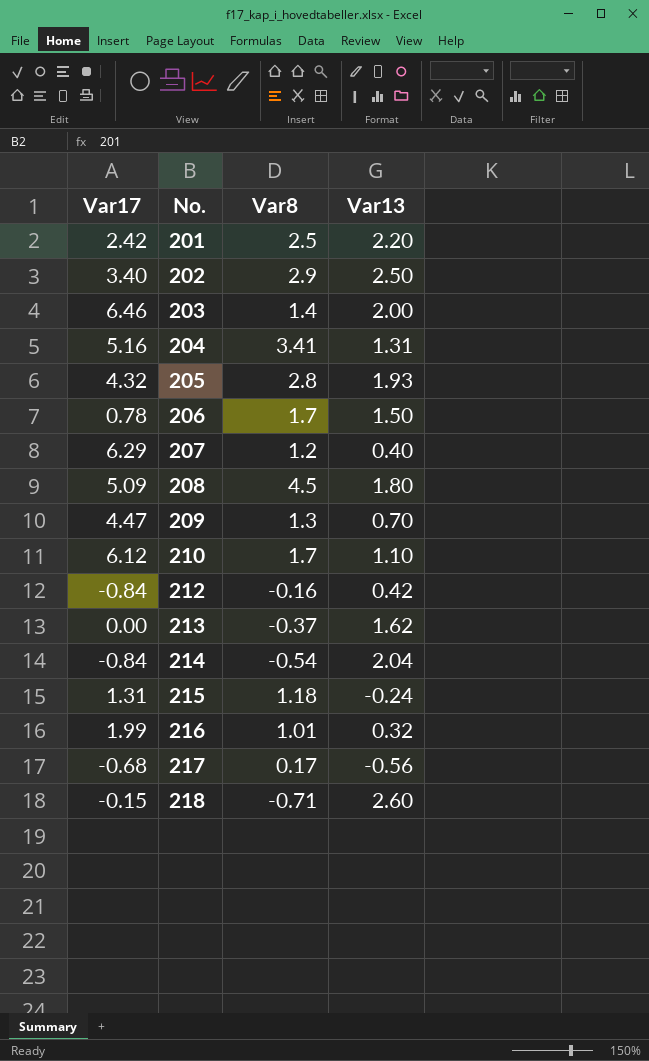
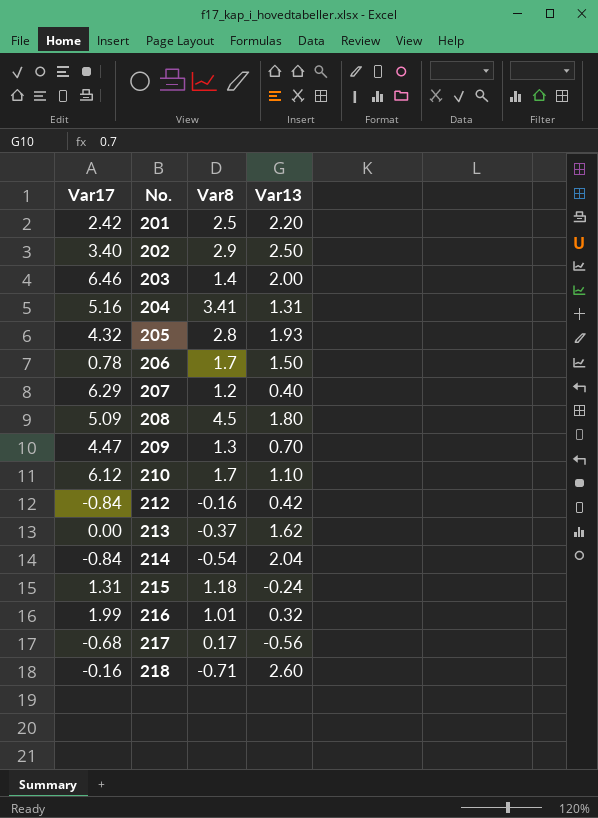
218 | Var17: -0.15 -> -0.16

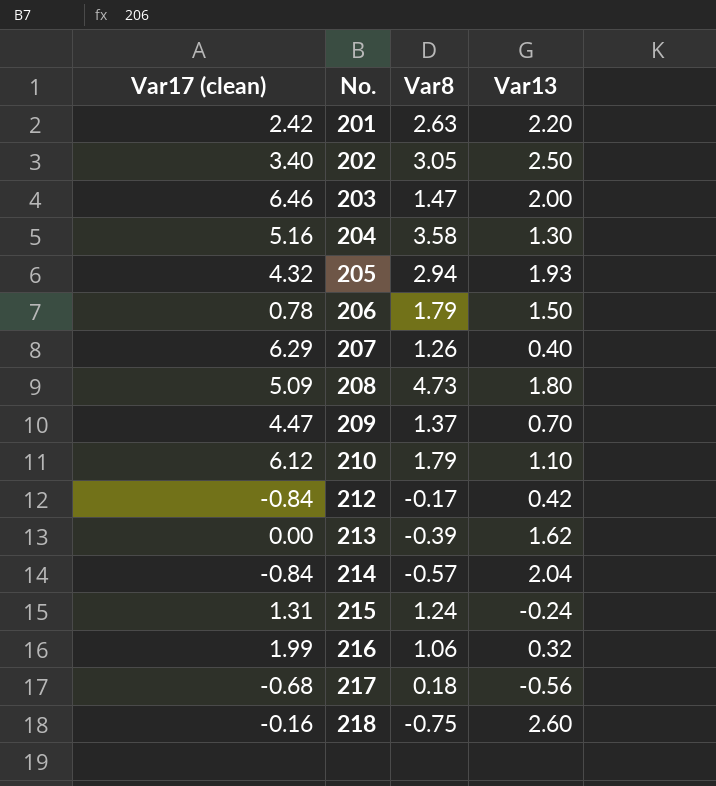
column name: Var17 -> Var17 (clean)
201 | Var8: 2.5 -> 2.63
202 | Var8: 2.9 -> 3.05
203 | Var8: 1.4 -> 1.47
204 | Var8: 3.41 -> 3.58
204 | Var13: 1.31 -> 1.30
205 | Var8: 2.8 -> 2.94
206 | Var8: 1.7 -> 1.79
207 | Var8: 1.2 -> 1.26
208 | Var8: 4.5 -> 4.73
209 | Var8: 1.3 -> 1.37
210 | Var8: 1.7 -> 1.79
212 | Var8: -0.16 -> -0.17
213 | Var8: -0.37 -> -0.39
214 | Var8: -0.54 -> -0.57
215 | Var8: 1.18 -> 1.24
216 | Var8: 1.01 -> 1.06
217 | Var8: 0.17 -> 0.18
218 | Var8: -0.71 -> -0.75

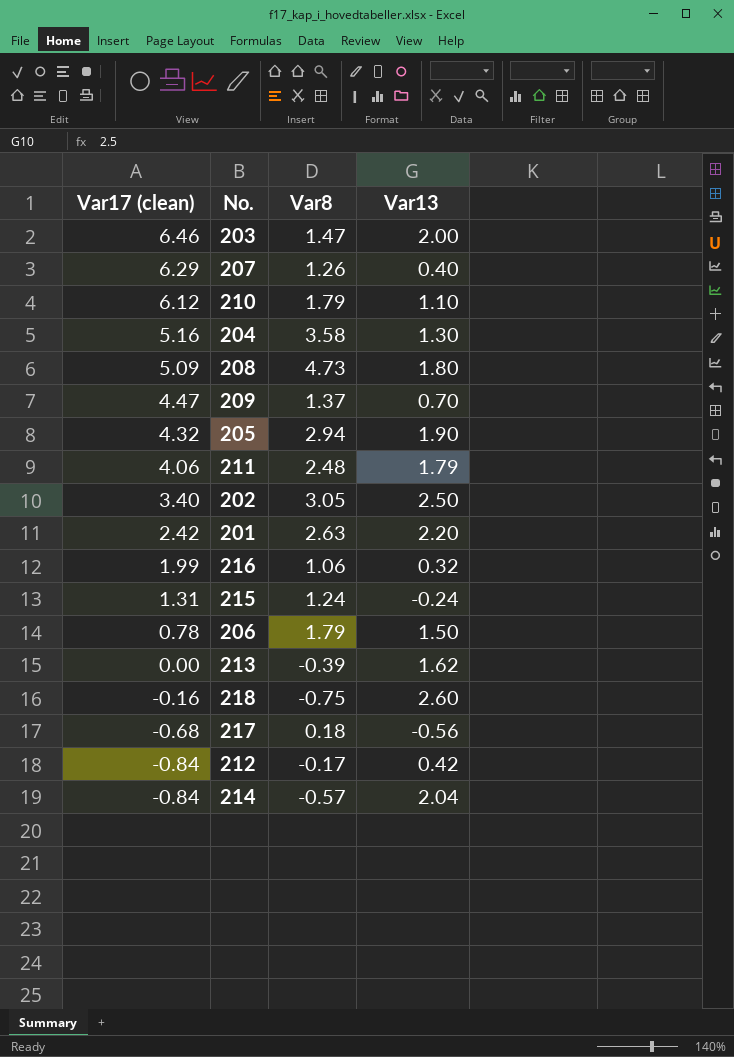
row order: No. ascending -> Var17 (clean) descending
205 | Var13: 1.93 -> 1.90
row 211: none -> 4.06 | 2.48 | 1.79

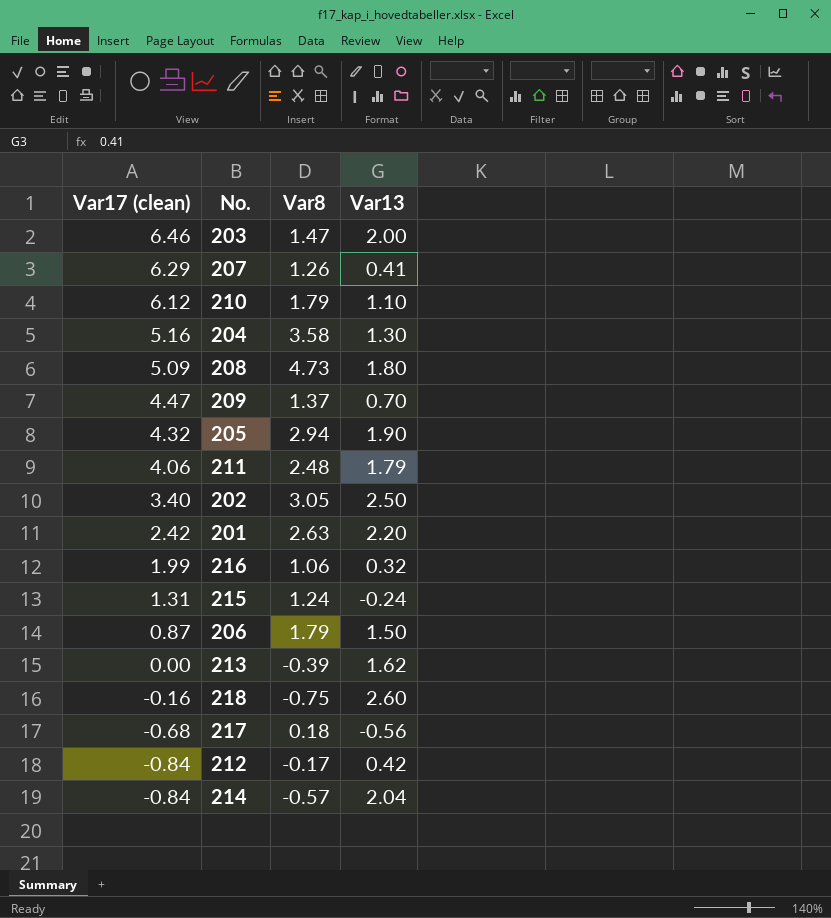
207 | Var13: 0.40 -> 0.41
206 | Var17 (clean): 0.78 -> 0.87

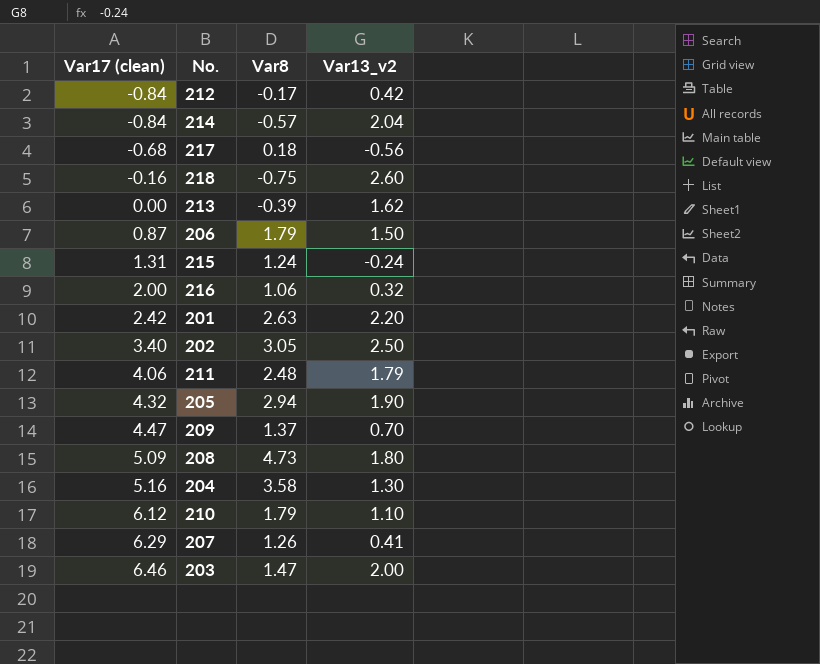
row order: Var17 (clean) descending -> Var17 (clean) ascending
column name: Var13 -> Var13_v2
216 | Var17 (clean): 1.99 -> 2.00

